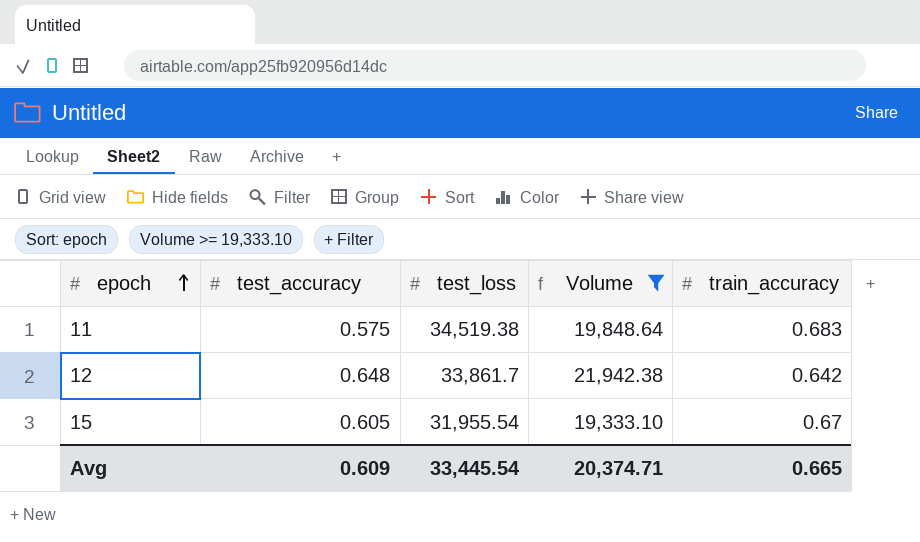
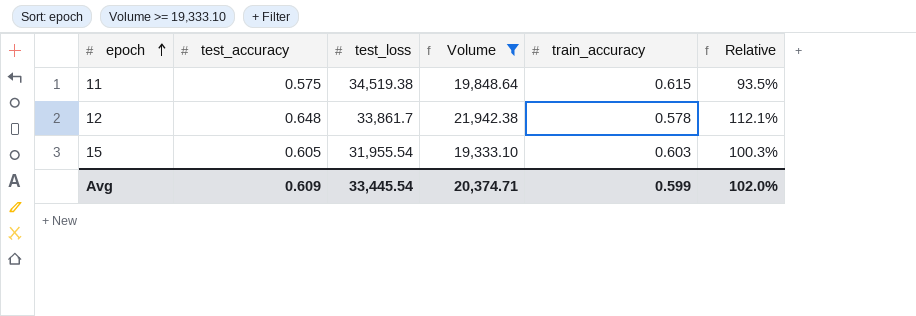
column Relative | formula: none -> [test_accuracy] / [train_accuracy]
11 | train_accuracy: 0.683 -> 0.615
12 | train_accuracy: 0.642 -> 0.578
15 | train_accuracy: 0.67 -> 0.603
Avg | train_accuracy: 0.665 -> 0.599

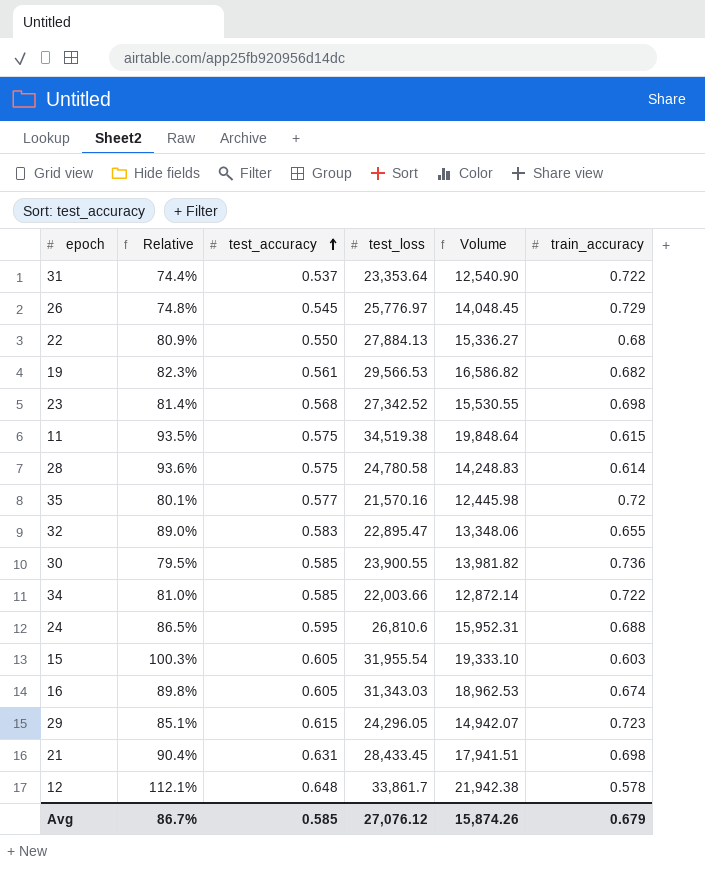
filter: Volume >= 19,333.10 -> none
row order: epoch ascending -> test_accuracy ascending
column Relative | position: 6 -> 2
Avg | Relative: 102.0% -> 86.7%
Avg | test_accuracy: 0.609 -> 0.585
Avg | test_loss: 33,445.54 -> 27,076.12
Avg | Volume: 20,374.71 -> 15,874.26
Avg | train_accuracy: 0.599 -> 0.679

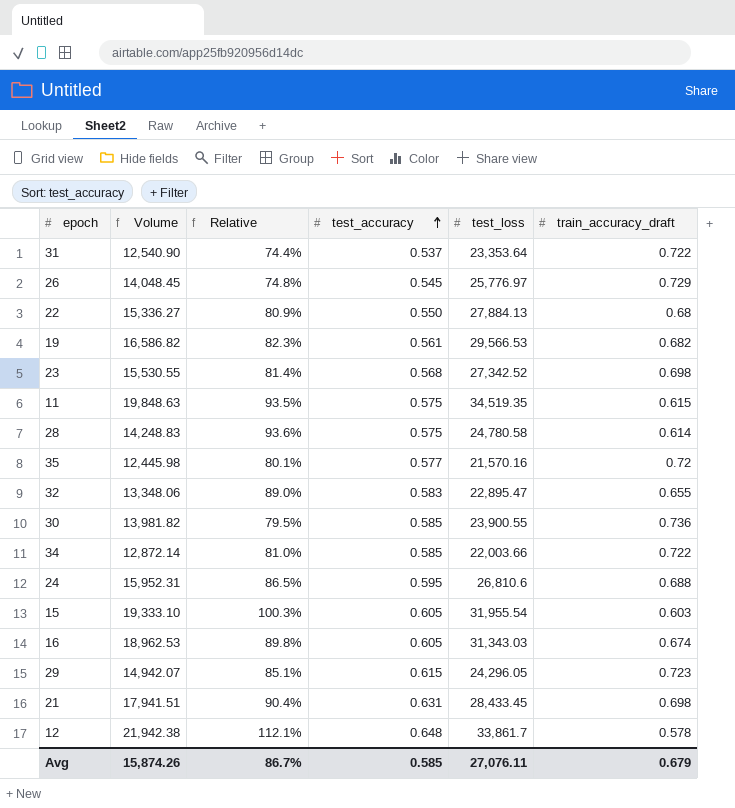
column Volume | position: 5 -> 2
column name: train_accuracy -> train_accuracy_draft
11 | Volume: 19,848.64 -> 19,848.63
11 | test_loss: 34,519.38 -> 34,519.35
Avg | test_loss: 27,076.12 -> 27,076.11

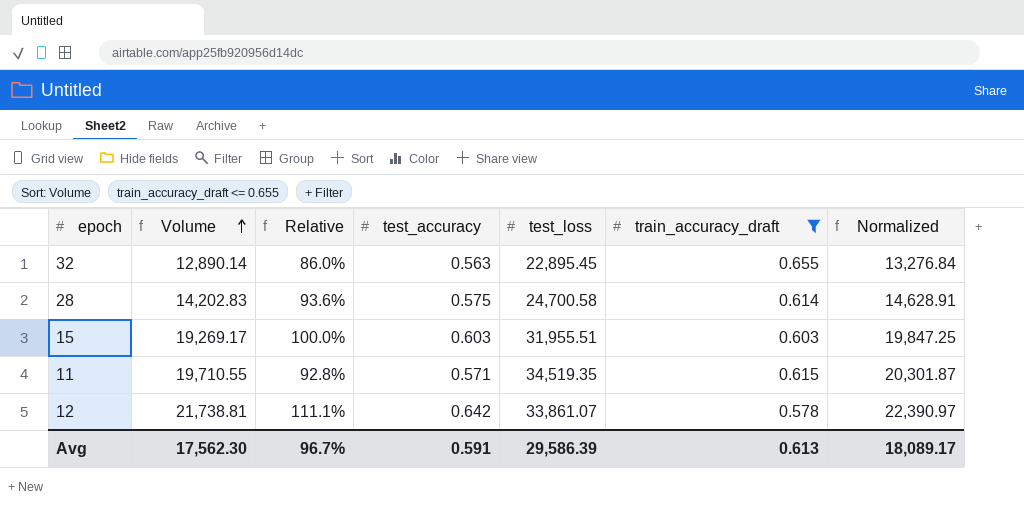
filter: none -> train_accuracy_draft <= 0.655
row order: test_accuracy ascending -> Volume ascending
column Normalized | formula: none -> [Volume] * 1.03
32 | Volume: 13,348.06 -> 12,890.14
32 | Relative: 89.0% -> 86.0%
32 | test_accuracy: 0.583 -> 0.563
32 | test_loss: 22,895.47 -> 22,895.45
28 | Volume: 14,248.83 -> 14,202.83
28 | test_loss: 24,780.58 -> 24,700.58
15 | Volume: 19,333.10 -> 19,269.17
15 | Relative: 100.3% -> 100.0%
15 | test_accuracy: 0.605 -> 0.603
15 | test_loss: 31,955.54 -> 31,955.51
11 | Volume: 19,848.63 -> 19,710.55
11 | Relative: 93.5% -> 92.8%
11 | test_accuracy: 0.575 -> 0.571
12 | Volume: 21,942.38 -> 21,738.81
12 | Relative: 112.1% -> 111.1%
12 | test_accuracy: 0.648 -> 0.642
12 | test_loss: 33,861.7 -> 33,861.07
Avg | Volume: 15,874.26 -> 17,562.30
Avg | Relative: 86.7% -> 96.7%
Avg | test_accuracy: 0.585 -> 0.591
Avg | test_loss: 27,076.11 -> 29,586.39
Avg | train_accuracy_draft: 0.679 -> 0.613

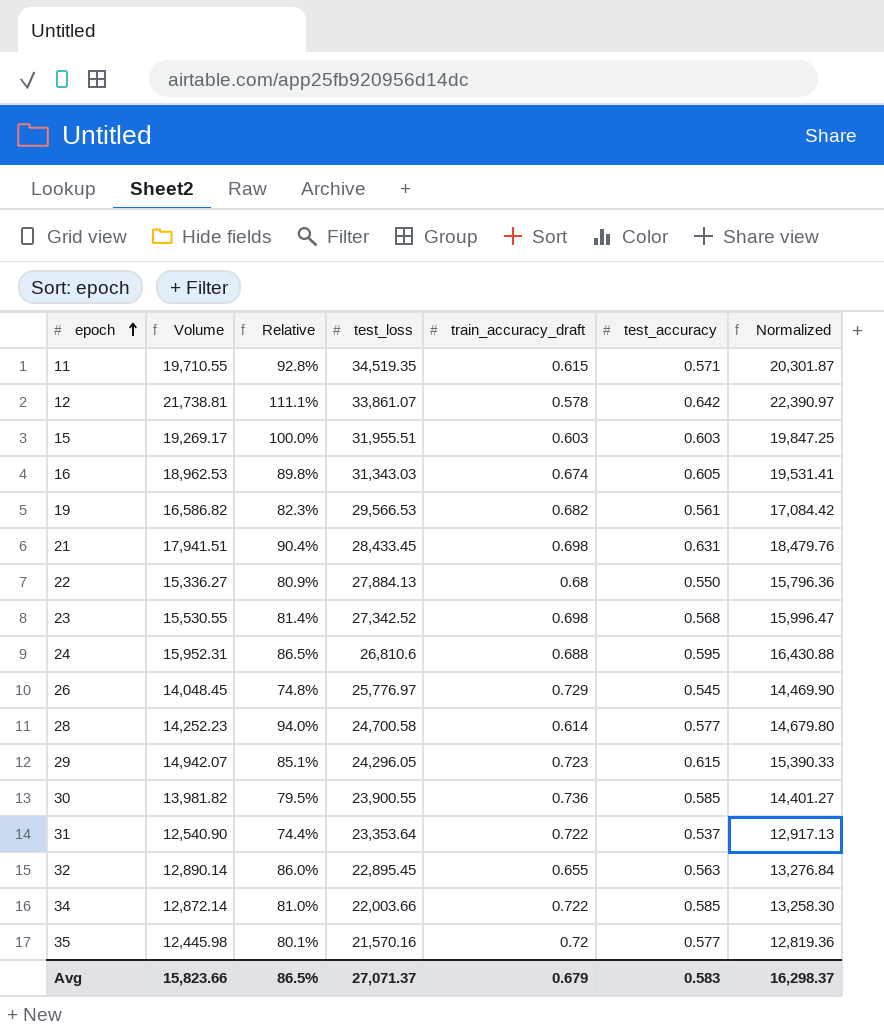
filter: train_accuracy_draft <= 0.655 -> none
row order: Volume ascending -> epoch ascending
column test_accuracy | position: 4 -> 6
28 | Volume: 14,202.83 -> 14,252.23
28 | Relative: 93.6% -> 94.0%
28 | test_accuracy: 0.575 -> 0.577
28 | Normalized: 14,628.91 -> 14,679.80
Avg | Volume: 17,562.30 -> 15,823.66
Avg | Relative: 96.7% -> 86.5%
Avg | test_loss: 29,586.39 -> 27,071.37
Avg | train_accuracy_draft: 0.613 -> 0.679
Avg | test_accuracy: 0.591 -> 0.583
Avg | Normalized: 18,089.17 -> 16,298.37

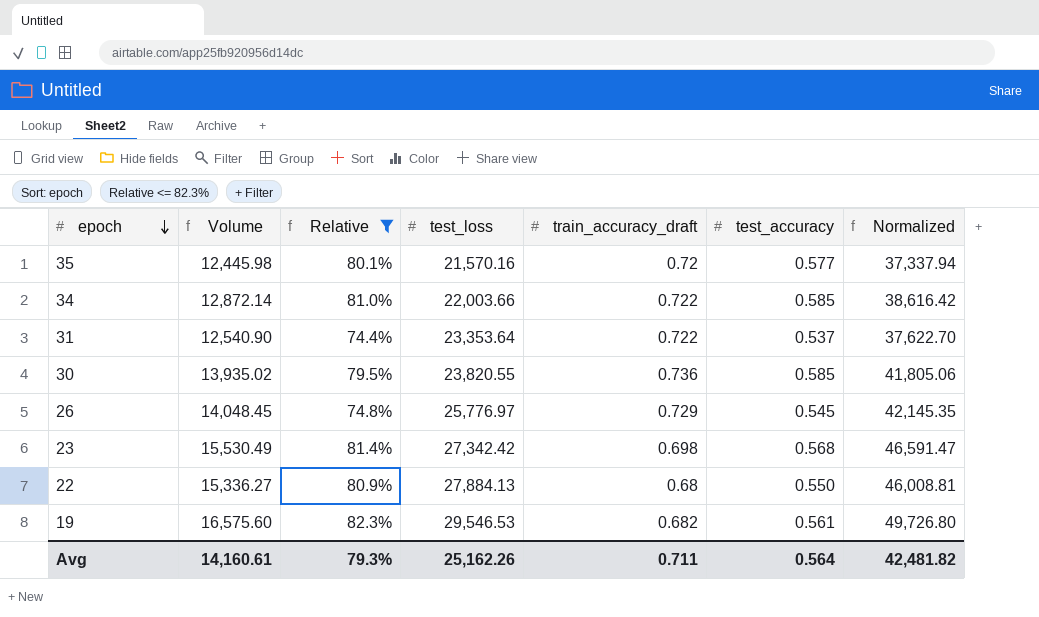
filter: none -> Relative <= 82.3%
row order: epoch ascending -> epoch descending
column Normalized | formula: [Volume] * 1.03 -> [Volume] * 3
30 | Volume: 13,981.82 -> 13,935.02
30 | test_loss: 23,900.55 -> 23,820.55
23 | Volume: 15,530.55 -> 15,530.49
23 | test_loss: 27,342.52 -> 27,342.42
19 | Volume: 16,586.82 -> 16,575.60
19 | test_loss: 29,566.53 -> 29,546.53
Avg | Volume: 15,823.66 -> 14,160.61
Avg | Relative: 86.5% -> 79.3%
Avg | test_loss: 27,071.37 -> 25,162.26
Avg | train_accuracy_draft: 0.679 -> 0.711
Avg | test_accuracy: 0.583 -> 0.564
Avg | Normalized: 16,298.37 -> 42,481.82

